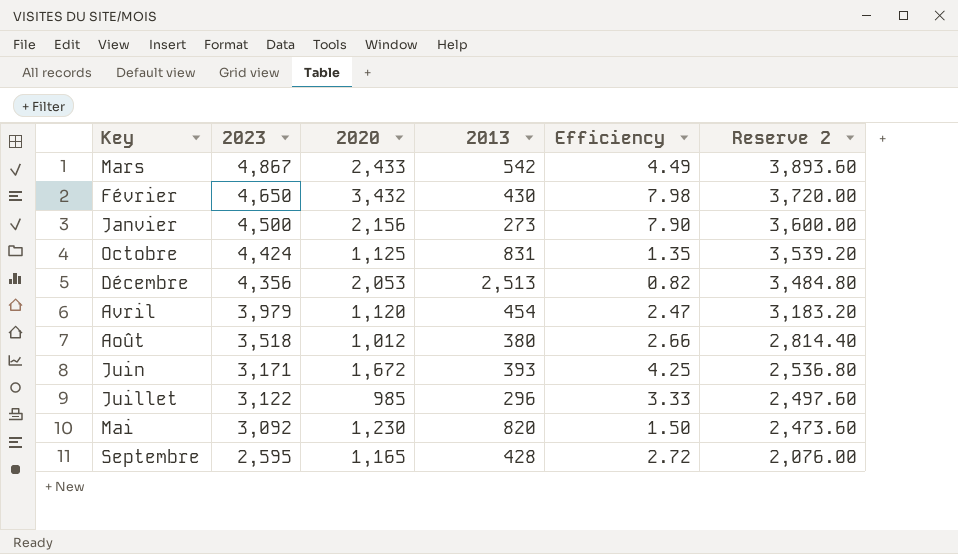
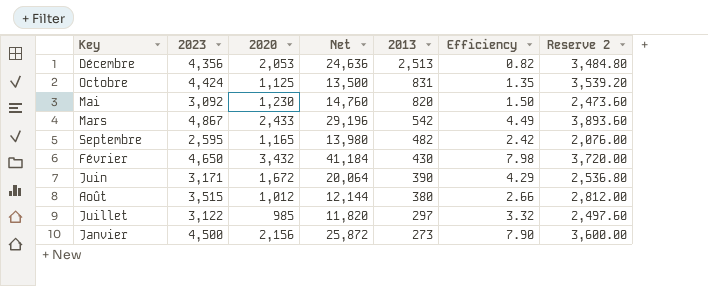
row order: 2023 descending -> 2013 descending
column Net | formula: none -> [2020] * 12
row Avril: 3,979 | 1,120 | 454 | 2.47 | 3,183.20 -> none
Septembre | 2013: 428 -> 482
Septembre | Efficiency: 2.72 -> 2.42
Juin | 2013: 393 -> 390
Juin | Efficiency: 4.25 -> 4.29
Août | 2023: 3,518 -> 3,515
Août | Reserve 2: 2,814.40 -> 2,812.00
Juillet | 2013: 296 -> 297
Juillet | Efficiency: 3.33 -> 3.32

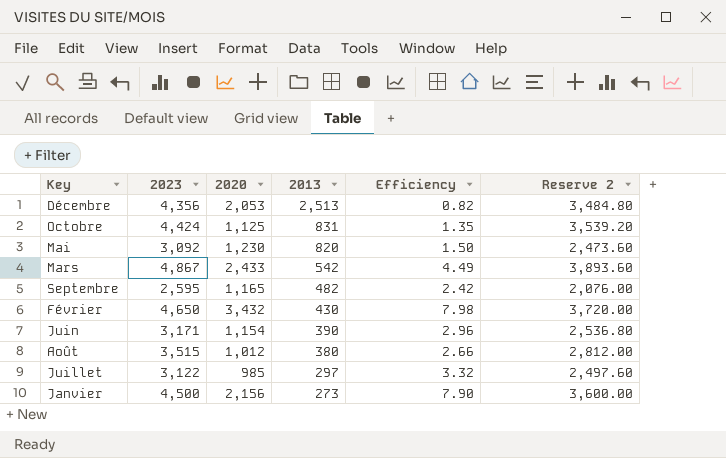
column Net | formula: [2020] * 12 -> none
Juin | 2020: 1,672 -> 1,154
Juin | Efficiency: 4.29 -> 2.96

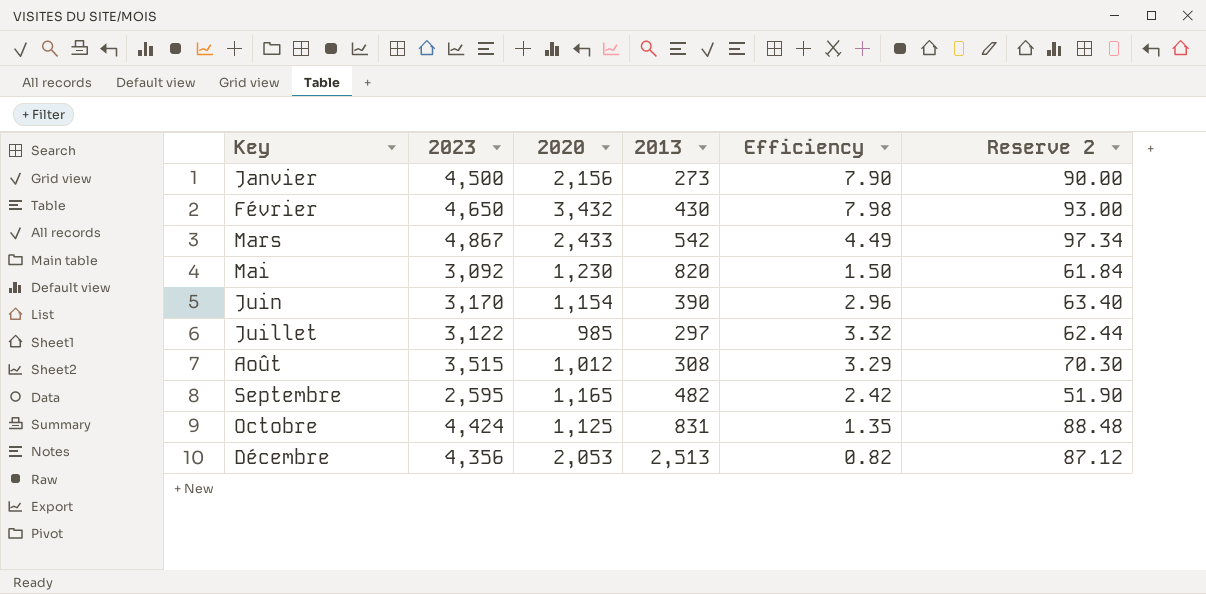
row order: 2013 descending -> Key ascending
column Reserve 2 | formula: [2023] * 0.8 -> [2023] * 0.02
Juin | 2023: 3,171 -> 3,170
Août | 2013: 380 -> 308
Août | Efficiency: 2.66 -> 3.29

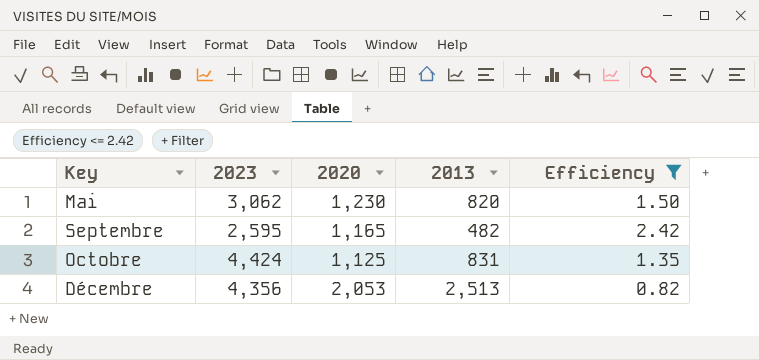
filter: none -> Efficiency <= 2.42
column Reserve 2 | formula: [2023] * 0.02 -> none
Mai | 2023: 3,092 -> 3,062

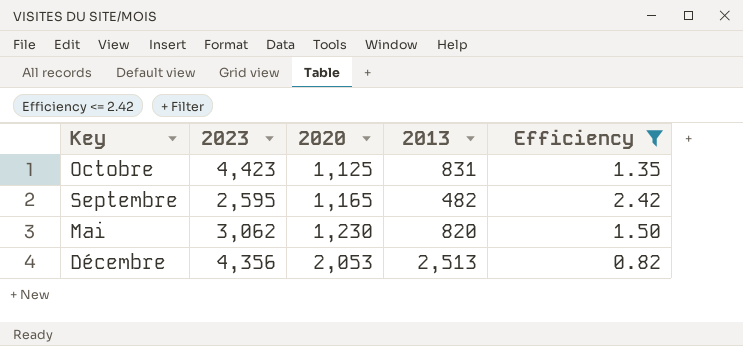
row order: Key ascending -> 2020 ascending
Octobre | 2023: 4,424 -> 4,423

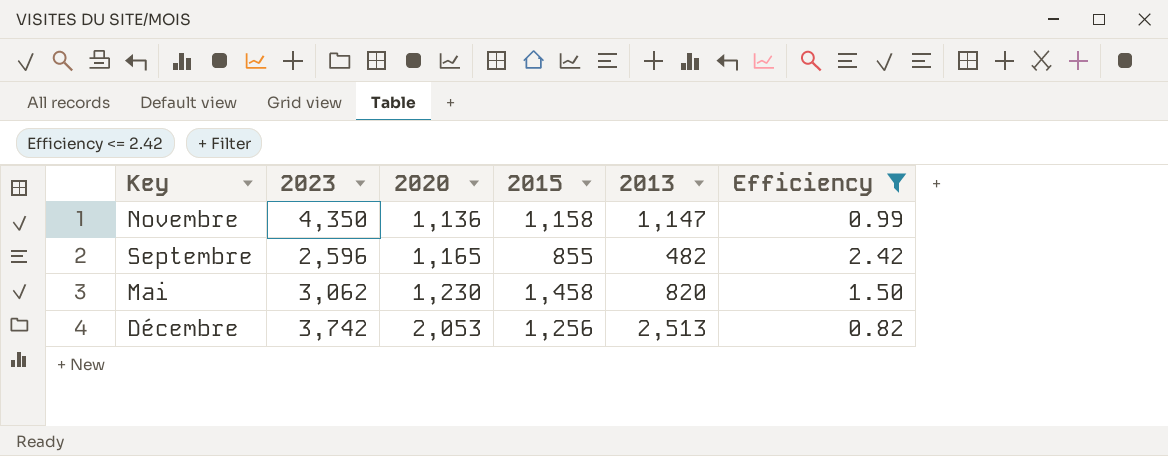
column 2015 | position: none -> 4
row Octobre: 4,423 | 1,125 | 831 | 1.35 -> none
row Novembre: none -> 4,350 | 1,136 | 1,158 | 1,147 | 0.99
Septembre | 2023: 2,595 -> 2,596
Décembre | 2023: 4,356 -> 3,742

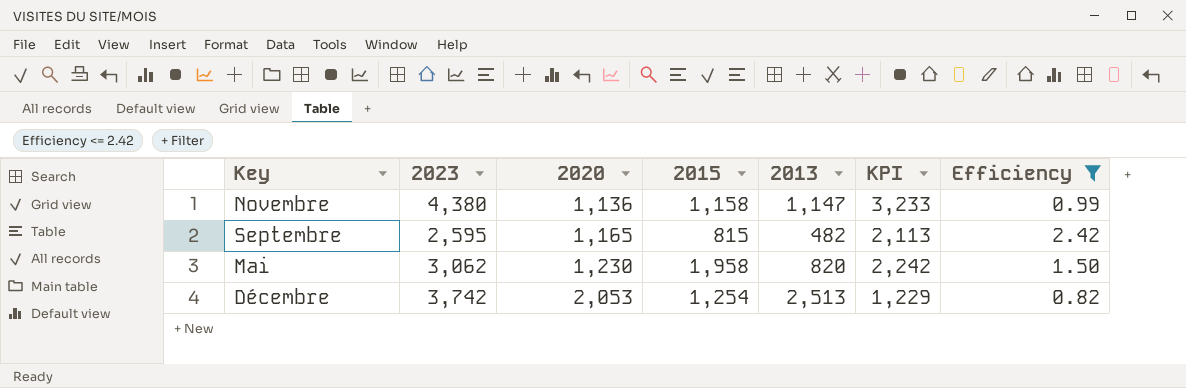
column KPI | formula: none -> [2023] - [2013]
Novembre | 2023: 4,350 -> 4,380
Septembre | 2023: 2,596 -> 2,595
Septembre | 2015: 855 -> 815
Mai | 2015: 1,458 -> 1,958
Décembre | 2015: 1,256 -> 1,254

